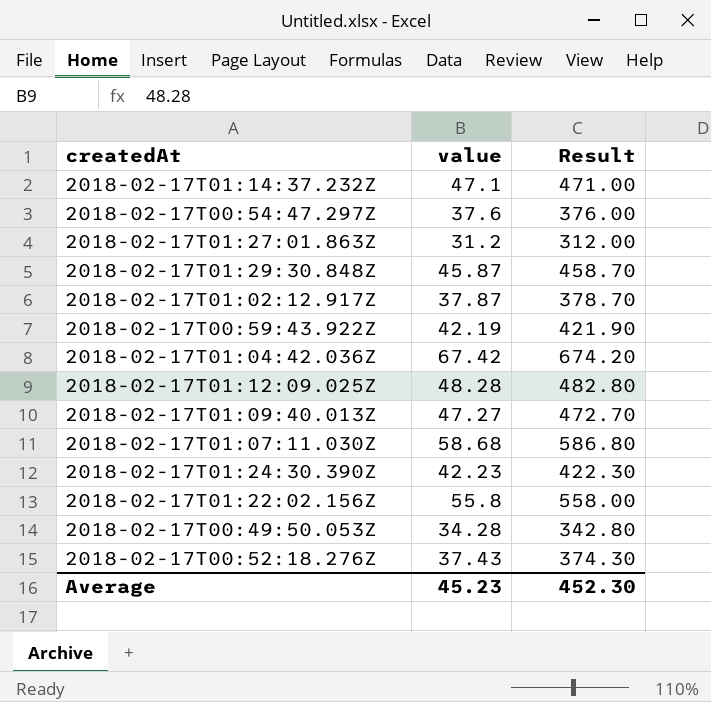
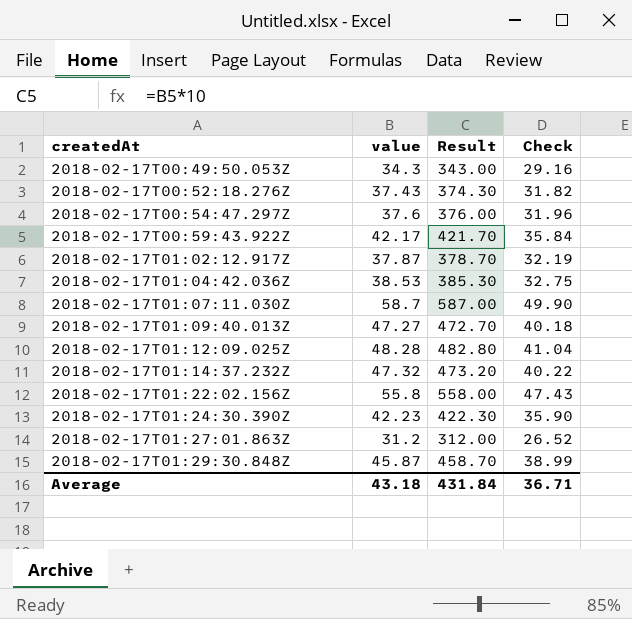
row order: none -> createdAt ascending
column Check | formula: none -> [value] * 0.85
2018-02-17T00:49:50.053Z | value: 34.28 -> 34.3
2018-02-17T00:49:50.053Z | Result: 342.80 -> 343.00
2018-02-17T00:59:43.922Z | value: 42.19 -> 42.17
2018-02-17T00:59:43.922Z | Result: 421.90 -> 421.70
2018-02-17T01:04:42.036Z | value: 67.42 -> 38.53
2018-02-17T01:04:42.036Z | Result: 674.20 -> 385.30
2018-02-17T01:07:11.030Z | value: 58.68 -> 58.7
2018-02-17T01:07:11.030Z | Result: 586.80 -> 587.00
2018-02-17T01:14:37.232Z | value: 47.1 -> 47.32
2018-02-17T01:14:37.232Z | Result: 471.00 -> 473.20
Average | value: 45.23 -> 43.18
Average | Result: 452.30 -> 431.84

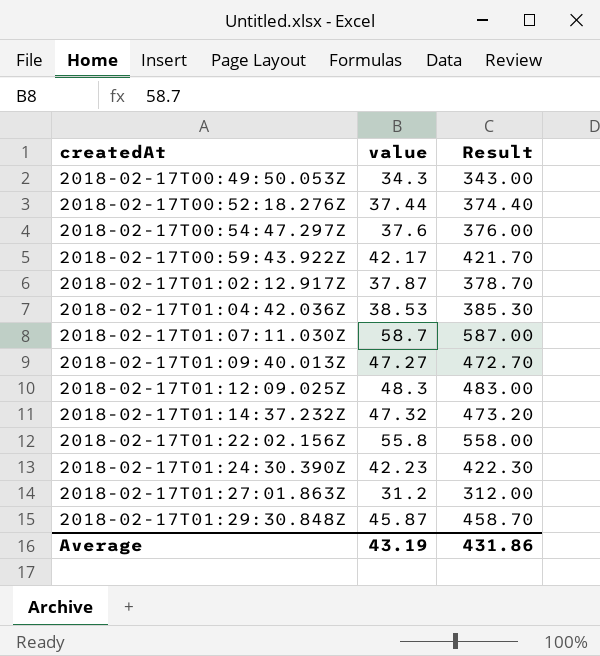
column Check | formula: [value] * 0.85 -> none
2018-02-17T00:52:18.276Z | value: 37.43 -> 37.44
2018-02-17T00:52:18.276Z | Result: 374.30 -> 374.40
2018-02-17T01:12:09.025Z | value: 48.28 -> 48.3
2018-02-17T01:12:09.025Z | Result: 482.80 -> 483.00
Average | value: 43.18 -> 43.19
Average | Result: 431.84 -> 431.86

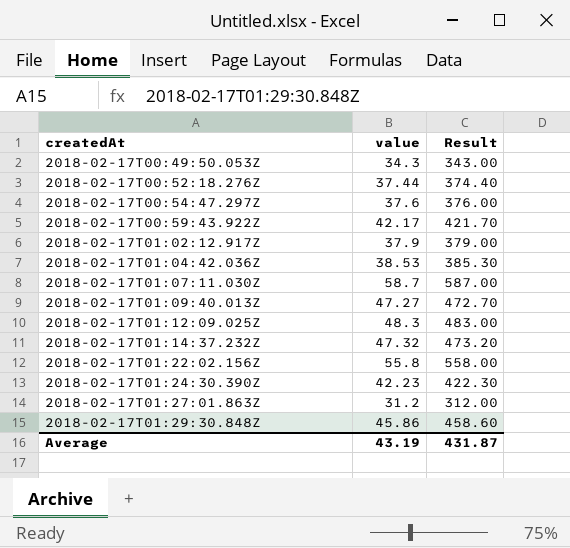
2018-02-17T01:02:12.917Z | value: 37.87 -> 37.9
2018-02-17T01:02:12.917Z | Result: 378.70 -> 379.00
2018-02-17T01:29:30.848Z | value: 45.87 -> 45.86
2018-02-17T01:29:30.848Z | Result: 458.70 -> 458.60
Average | Result: 431.86 -> 431.87

